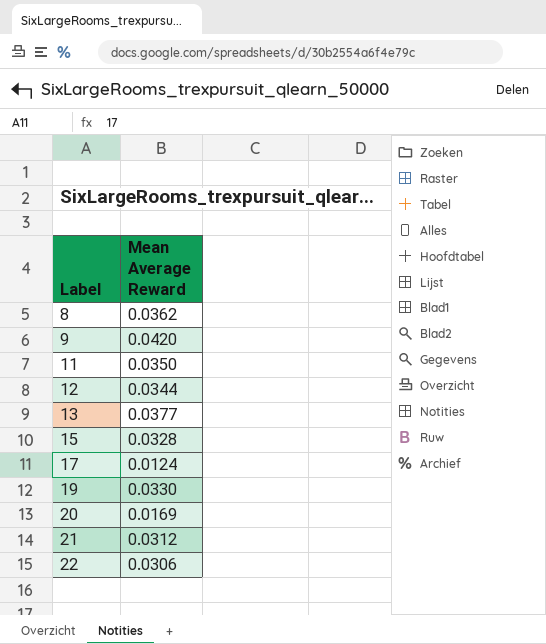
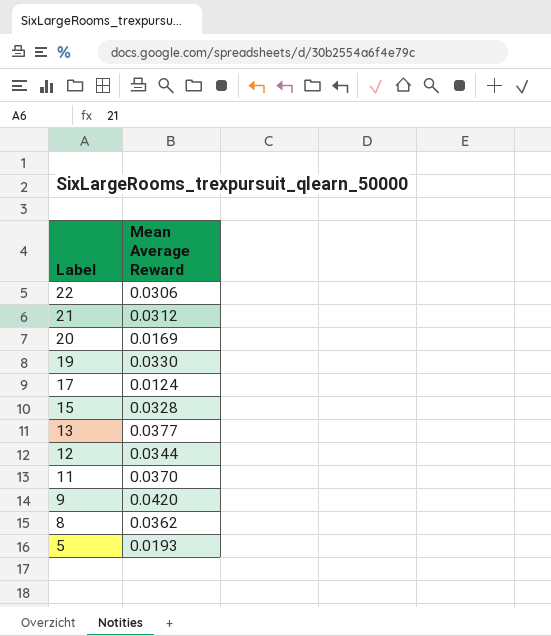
row order: Label ascending -> Label descending
11 | Mean Average Reward: 0.0350 -> 0.0370
row 5: none -> 0.0193

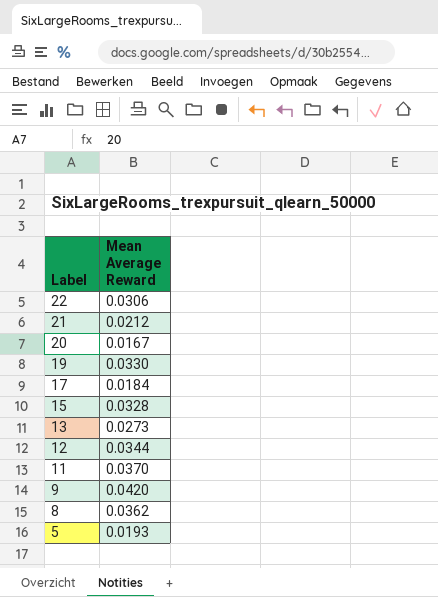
21 | Mean Average Reward: 0.0312 -> 0.0212
20 | Mean Average Reward: 0.0169 -> 0.0167
17 | Mean Average Reward: 0.0124 -> 0.0184
13 | Mean Average Reward: 0.0377 -> 0.0273

